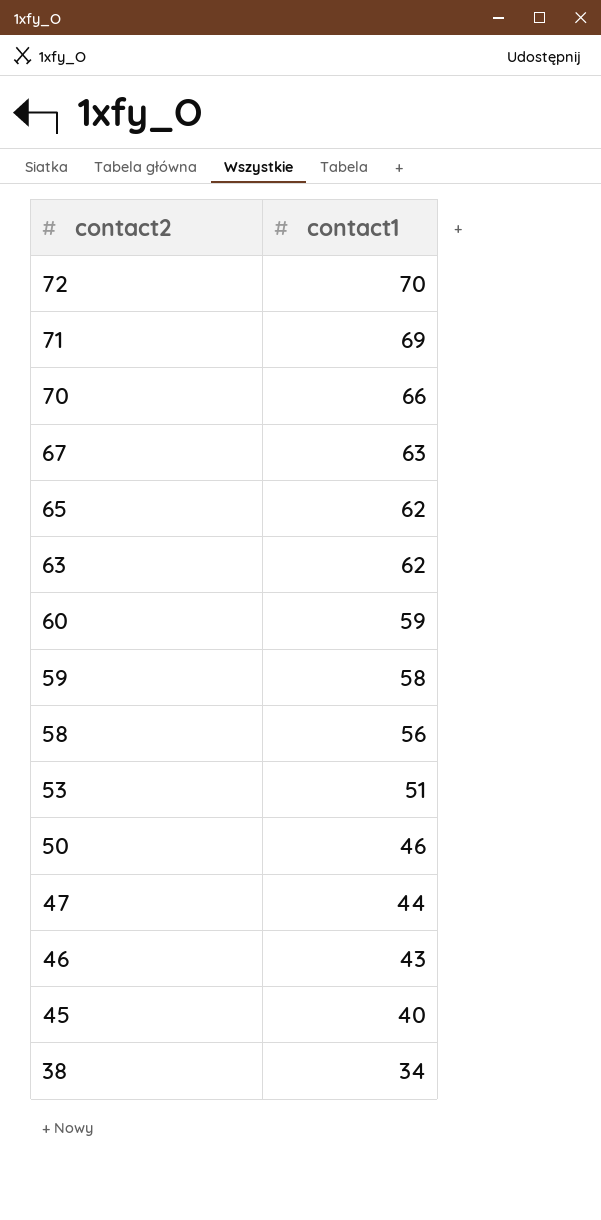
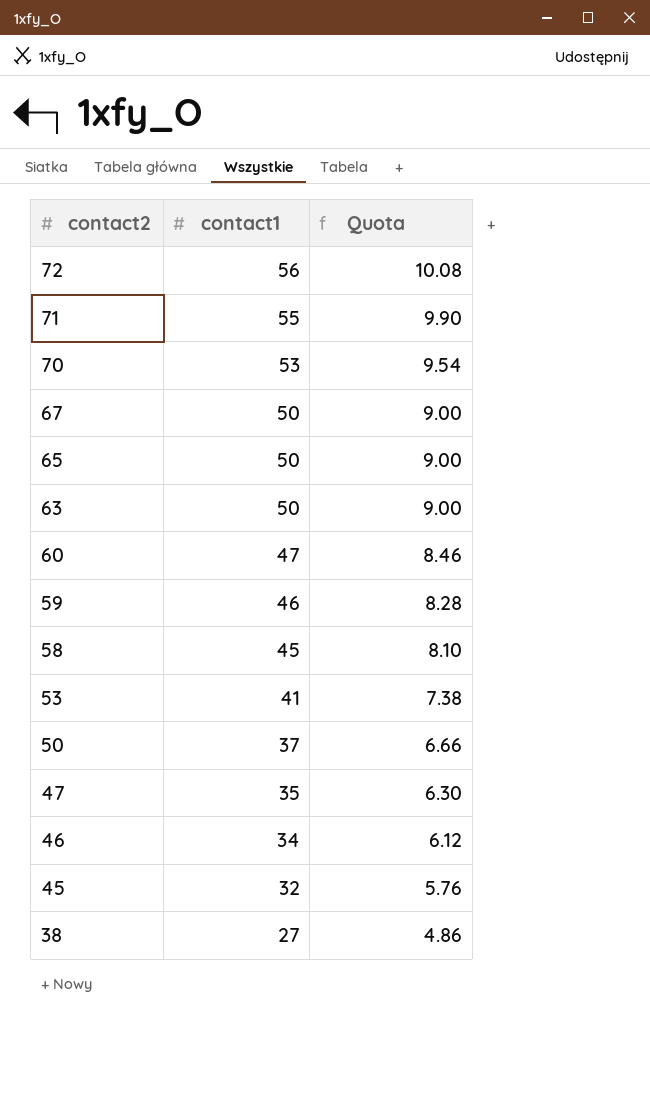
column Quota | formula: none -> [contact1] * 0.18
72 | contact1: 70 -> 56
71 | contact1: 69 -> 55
70 | contact1: 66 -> 53
67 | contact1: 63 -> 50
65 | contact1: 62 -> 50
63 | contact1: 62 -> 50
60 | contact1: 59 -> 47
59 | contact1: 58 -> 46
58 | contact1: 56 -> 45
53 | contact1: 51 -> 41
50 | contact1: 46 -> 37
47 | contact1: 44 -> 35
46 | contact1: 43 -> 34
45 | contact1: 40 -> 32
38 | contact1: 34 -> 27

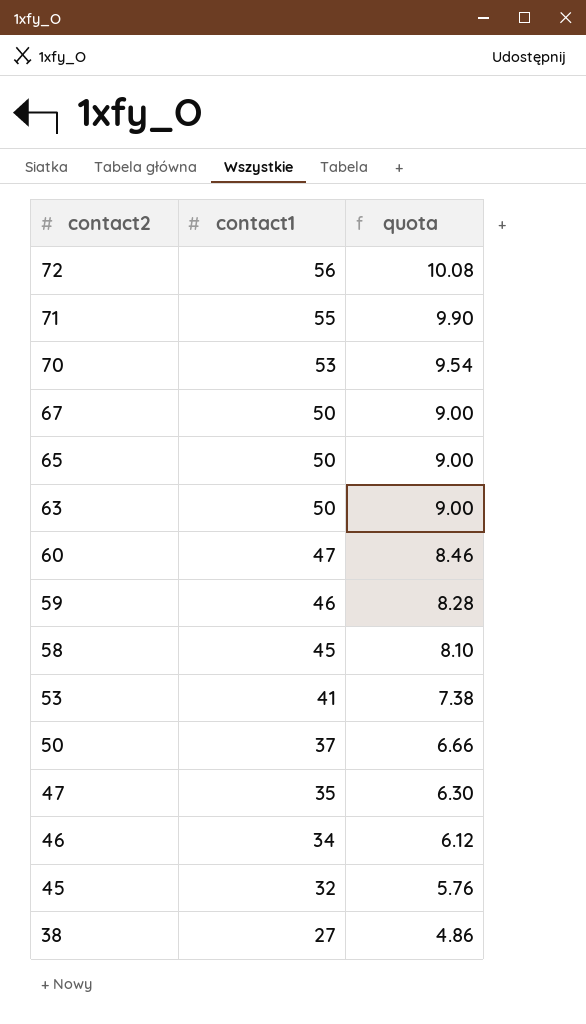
column name: Quota -> quota

